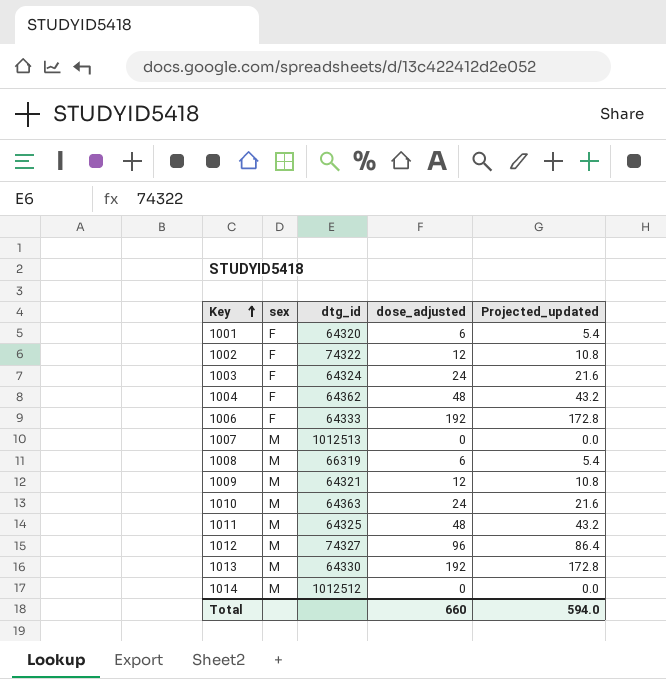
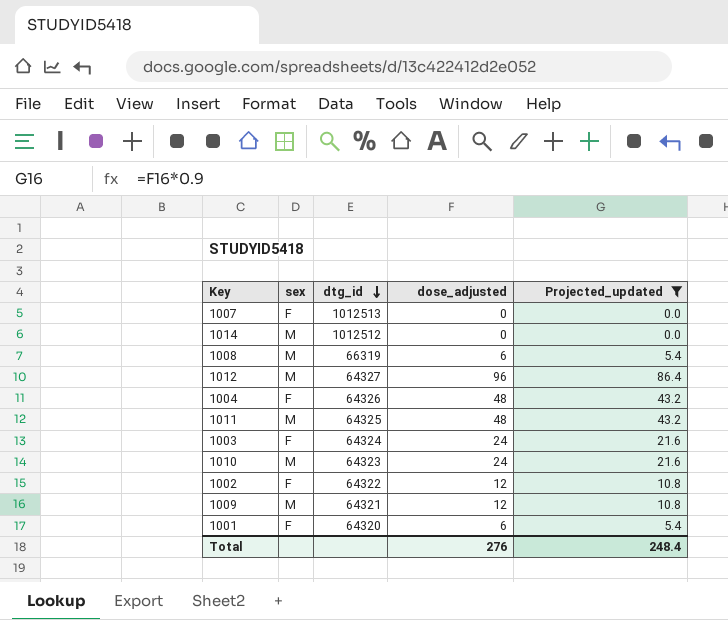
filter: none -> Projected_updated != 172.8
row order: Key ascending -> dtg_id descending
1007 | sex: M -> F
1012 | dtg_id: 74327 -> 64327
1004 | dtg_id: 64362 -> 64326
1010 | dtg_id: 64363 -> 64323
1002 | dtg_id: 74322 -> 64322
Total | dose_adjusted: 660 -> 276
Total | Projected_updated: 594.0 -> 248.4

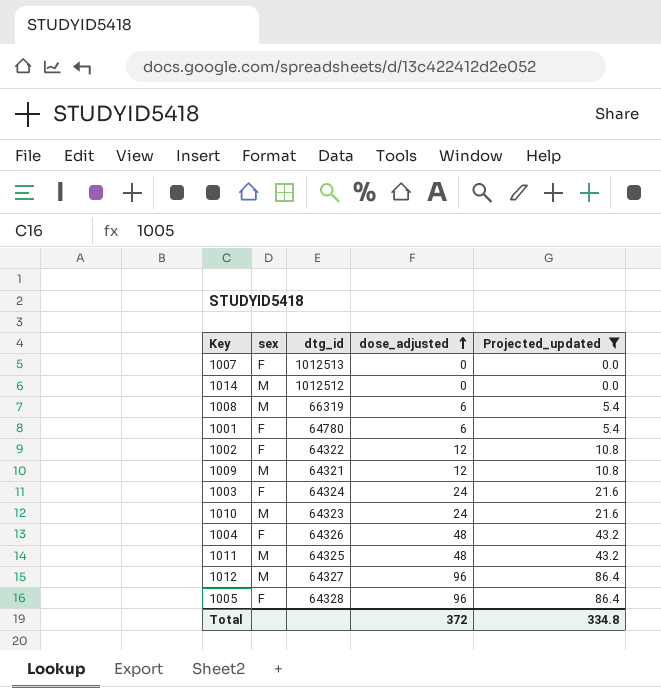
row order: dtg_id descending -> dose_adjusted ascending
1001 | dtg_id: 64320 -> 64780
row 1005: none -> F | 64328 | 96 | 86.4
Total | dose_adjusted: 276 -> 372
Total | Projected_updated: 248.4 -> 334.8

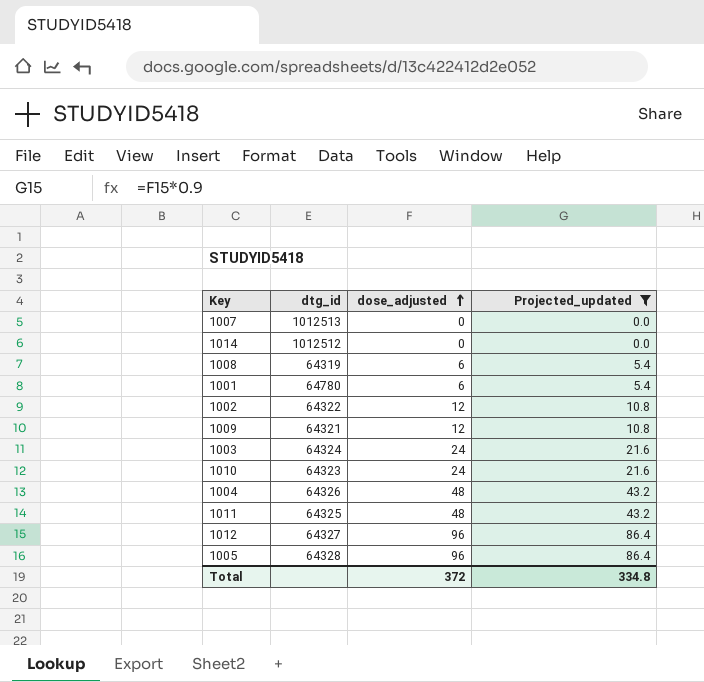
column sex | position: 2 -> none
1008 | dtg_id: 66319 -> 64319

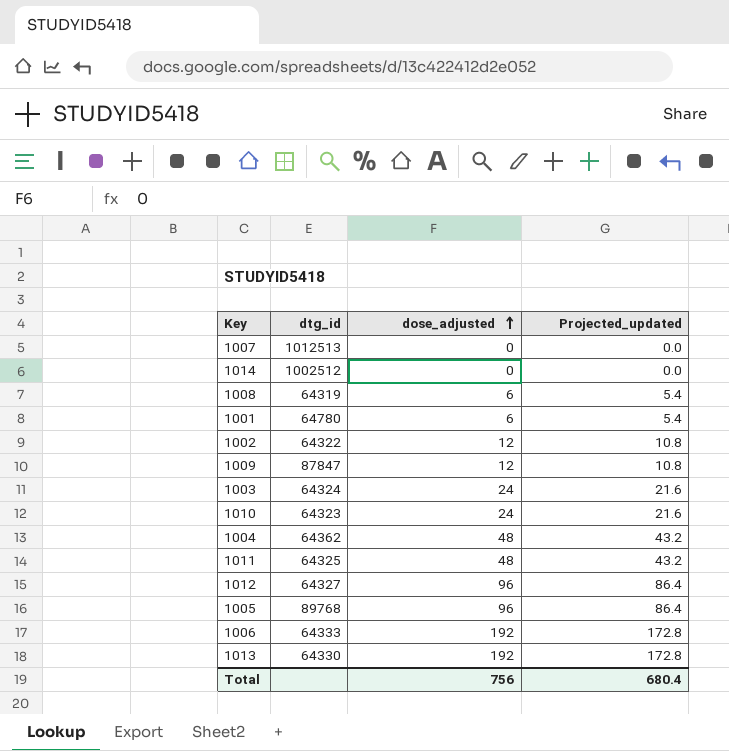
filter: Projected_updated != 172.8 -> none
1014 | dtg_id: 1012512 -> 1002512
1009 | dtg_id: 64321 -> 87847
1004 | dtg_id: 64326 -> 64362
1005 | dtg_id: 64328 -> 89768
Total | dose_adjusted: 372 -> 756
Total | Projected_updated: 334.8 -> 680.4

